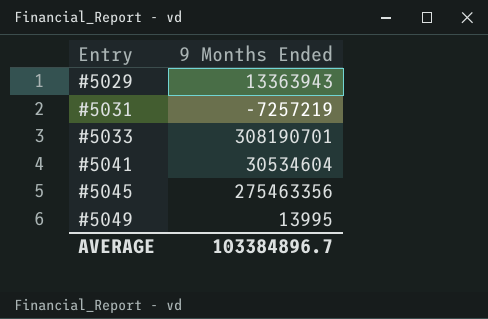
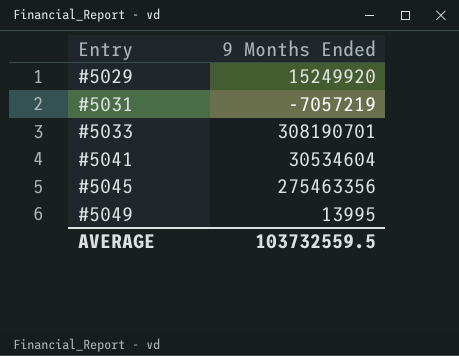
#5029 | 9 Months Ended: 13363943 -> 15249920
#5031 | 9 Months Ended: -7257219 -> -7057219
AVERAGE | 9 Months Ended: 103384896.7 -> 103732559.5

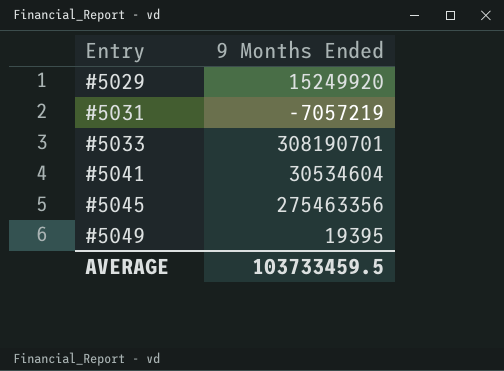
#5049 | 9 Months Ended: 13995 -> 19395
AVERAGE | 9 Months Ended: 103732559.5 -> 103733459.5

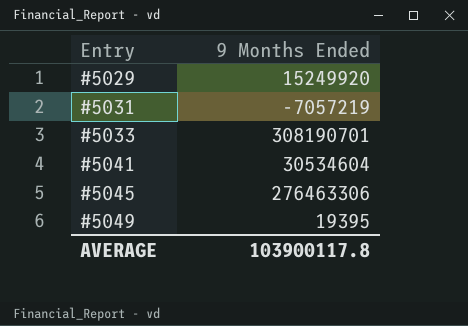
#5045 | 9 Months Ended: 275463356 -> 276463306
AVERAGE | 9 Months Ended: 103733459.5 -> 103900117.8

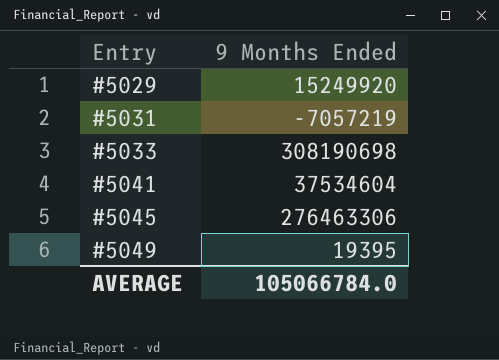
#5033 | 9 Months Ended: 308190701 -> 308190698
#5041 | 9 Months Ended: 30534604 -> 37534604
AVERAGE | 9 Months Ended: 103900117.8 -> 105066784.0

